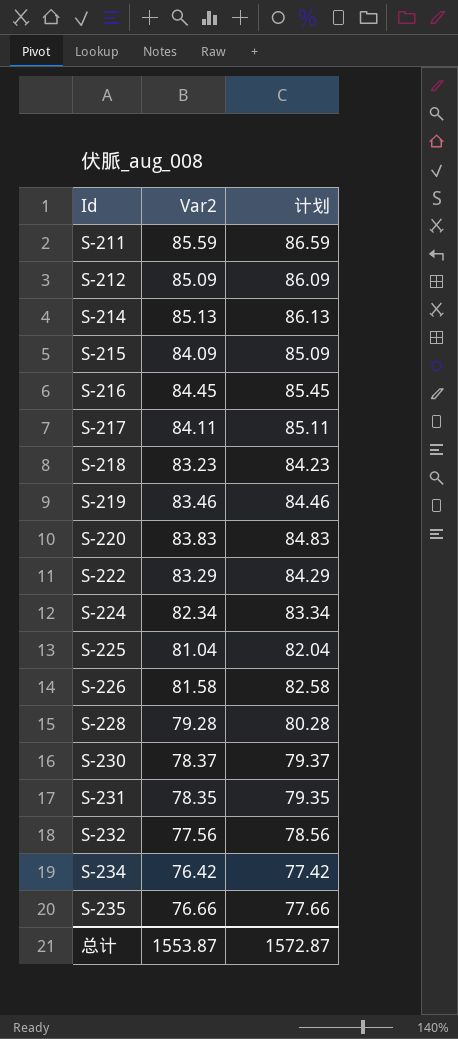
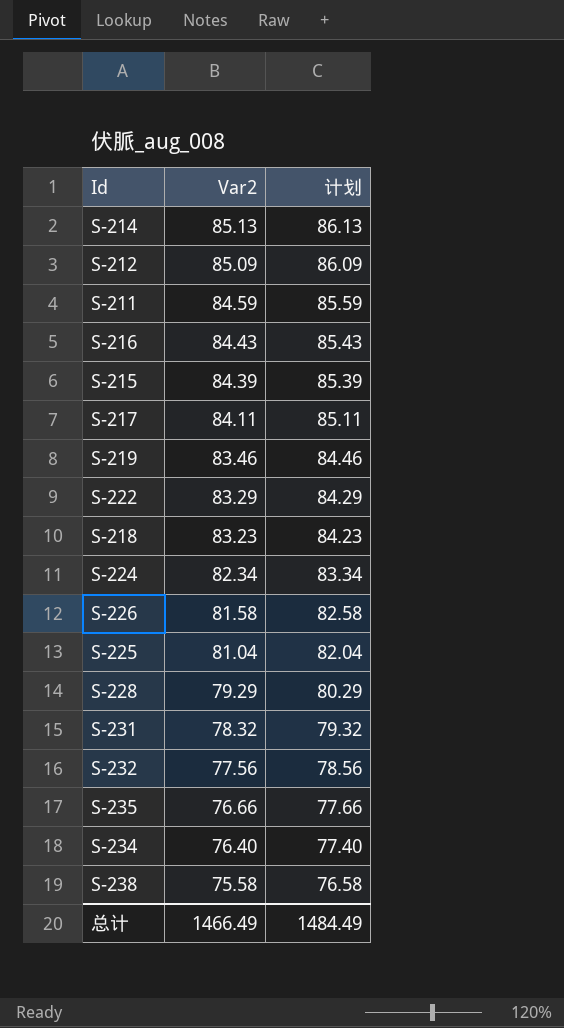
row order: Id ascending -> Var2 descending
row S-220: 83.83 | 84.83 -> none
row S-230: 78.37 | 79.37 -> none
S-211 | Var2: 85.59 -> 84.59
S-211 | 计划: 86.59 -> 85.59
S-216 | Var2: 84.45 -> 84.43
S-216 | 计划: 85.45 -> 85.43
S-215 | Var2: 84.09 -> 84.39
S-215 | 计划: 85.09 -> 85.39
S-228 | Var2: 79.28 -> 79.29
S-228 | 计划: 80.28 -> 80.29
S-231 | Var2: 78.35 -> 78.32
S-231 | 计划: 79.35 -> 79.32
S-234 | Var2: 76.42 -> 76.40
S-234 | 计划: 77.42 -> 77.40
row S-238: none -> 75.58 | 76.58
总计 | Var2: 1553.87 -> 1466.49
总计 | 计划: 1572.87 -> 1484.49

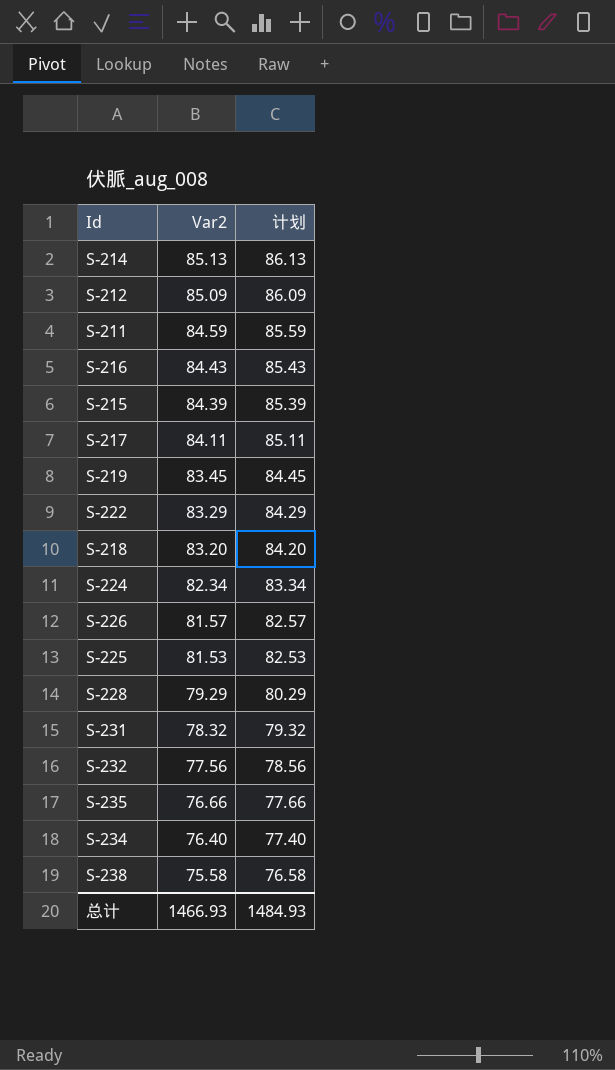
S-219 | Var2: 83.46 -> 83.45
S-219 | 计划: 84.46 -> 84.45
S-218 | Var2: 83.23 -> 83.20
S-218 | 计划: 84.23 -> 84.20
S-226 | Var2: 81.58 -> 81.57
S-226 | 计划: 82.58 -> 82.57
S-225 | Var2: 81.04 -> 81.53
S-225 | 计划: 82.04 -> 82.53
总计 | Var2: 1466.49 -> 1466.93
总计 | 计划: 1484.49 -> 1484.93

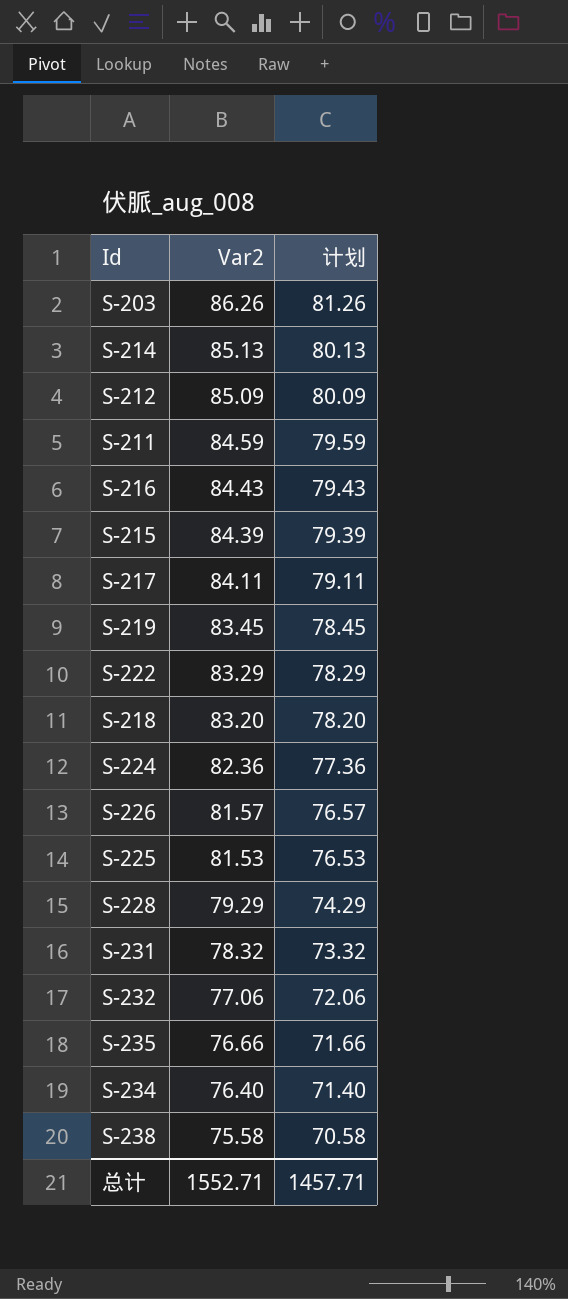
column 计划 | formula: [Var2] + 1 -> [Var2] - 5
row S-203: none -> 86.26 | 81.26
S-224 | Var2: 82.34 -> 82.36
S-232 | Var2: 77.56 -> 77.06
总计 | Var2: 1466.93 -> 1552.71
总计 | 计划: 1484.93 -> 1457.71

